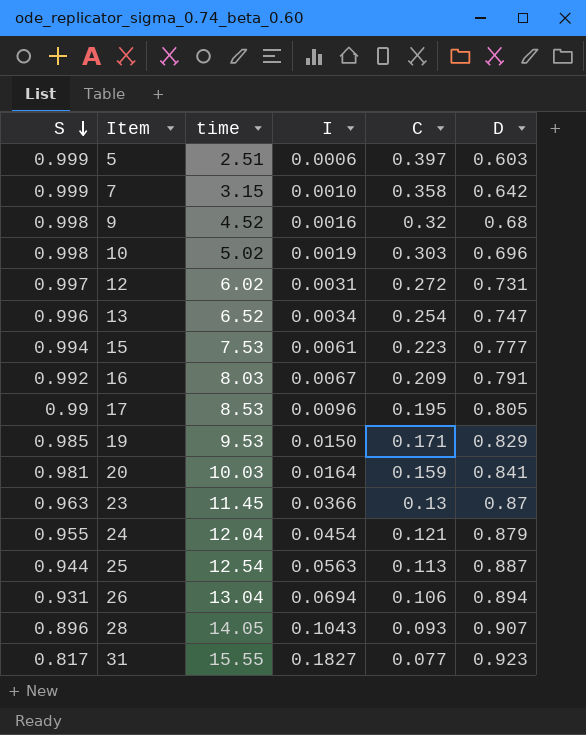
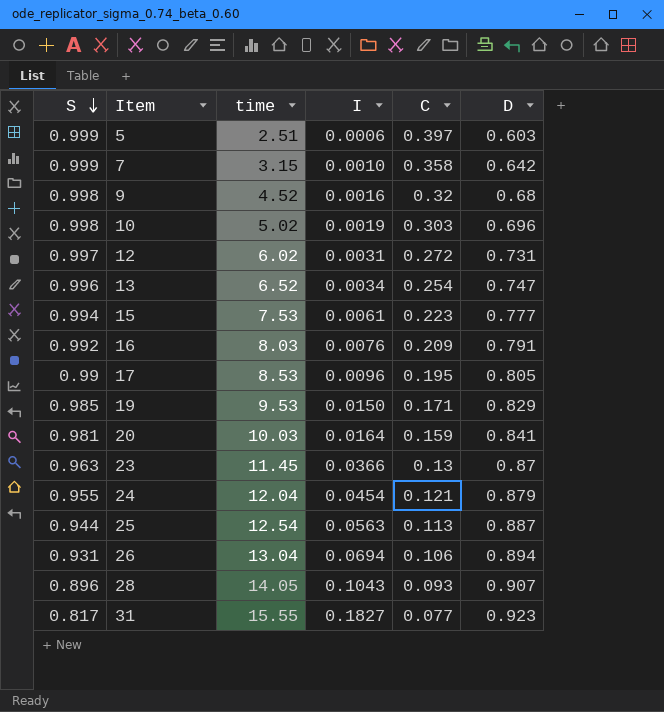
16 | I: 0.0067 -> 0.0076

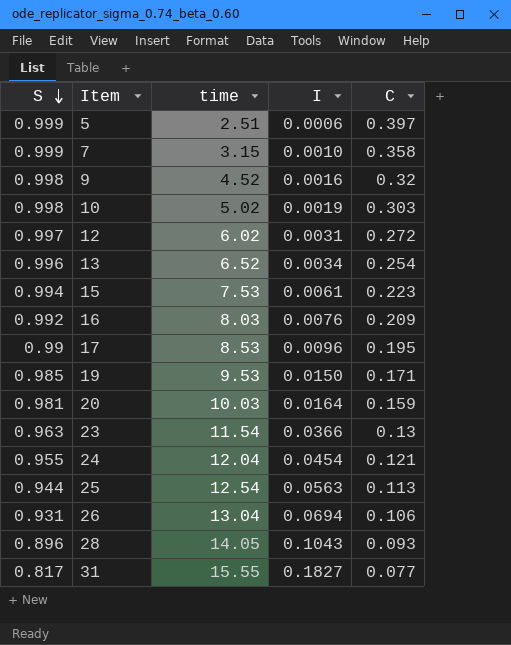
column D | position: 6 -> none
23 | time: 11.45 -> 11.54

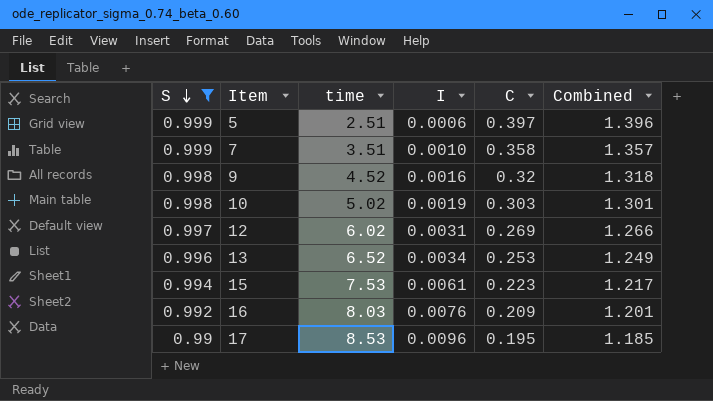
filter: none -> S >= 0.99
column Combined | formula: none -> [S] + [C]
7 | time: 3.15 -> 3.51
12 | C: 0.272 -> 0.269
13 | C: 0.254 -> 0.253

